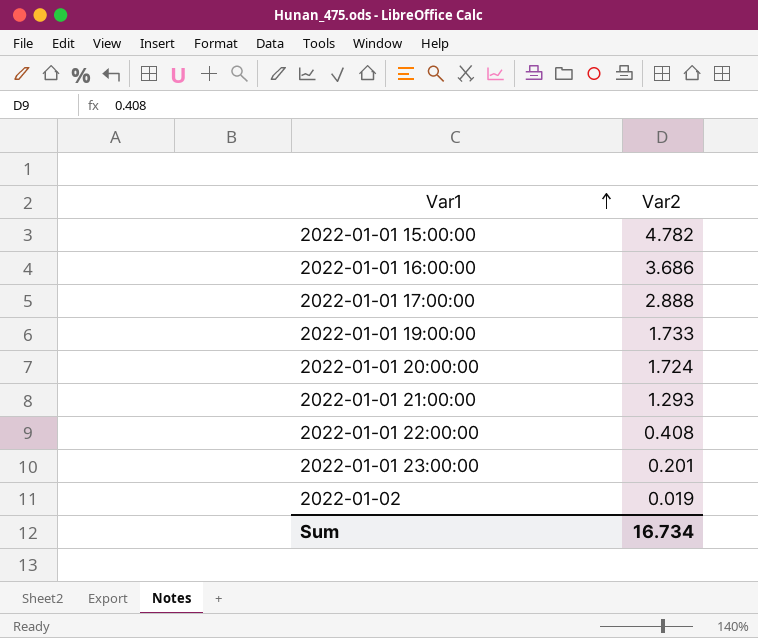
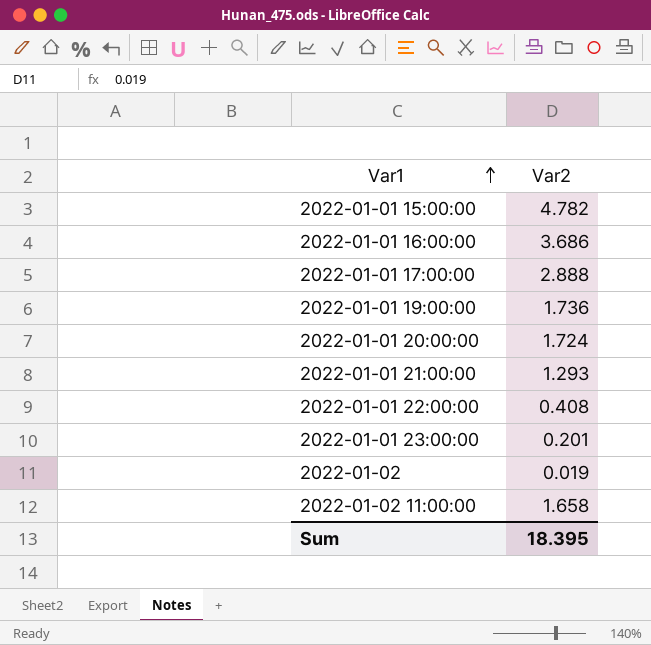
2022-01-01 19:00:00 | Var2: 1.733 -> 1.736
row 2022-01-02 11:00:00: none -> 1.658
Sum | Var2: 16.734 -> 18.395

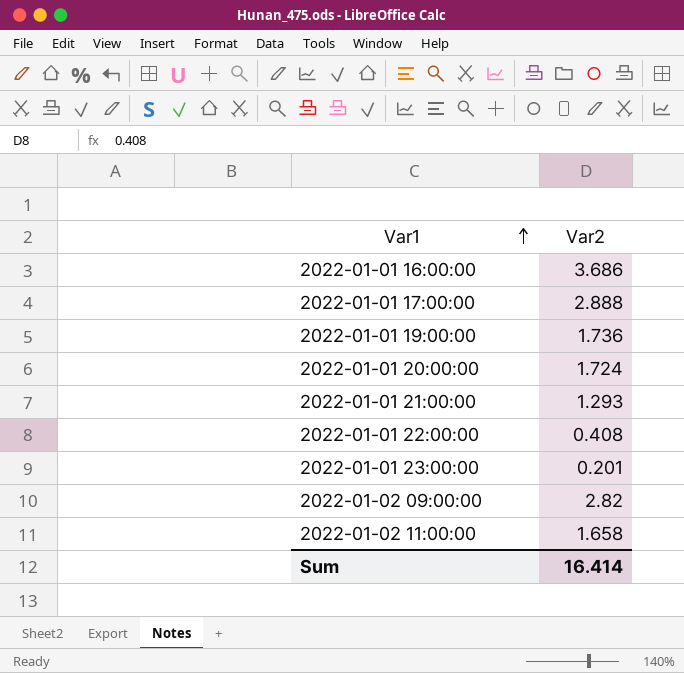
row 2022-01-01 15:00:00: 4.782 -> none
row 2022-01-02: 0.019 -> none
row 2022-01-02 09:00:00: none -> 2.82
Sum | Var2: 18.395 -> 16.414

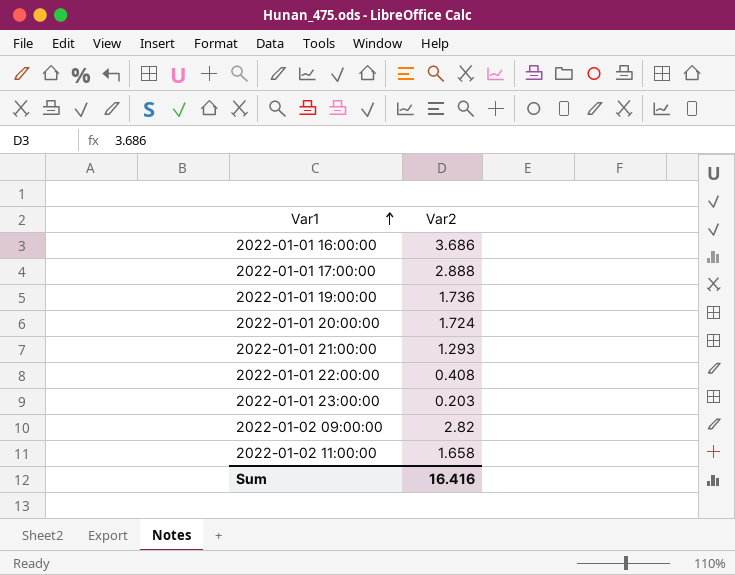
2022-01-01 23:00:00 | Var2: 0.201 -> 0.203
Sum | Var2: 16.414 -> 16.416

